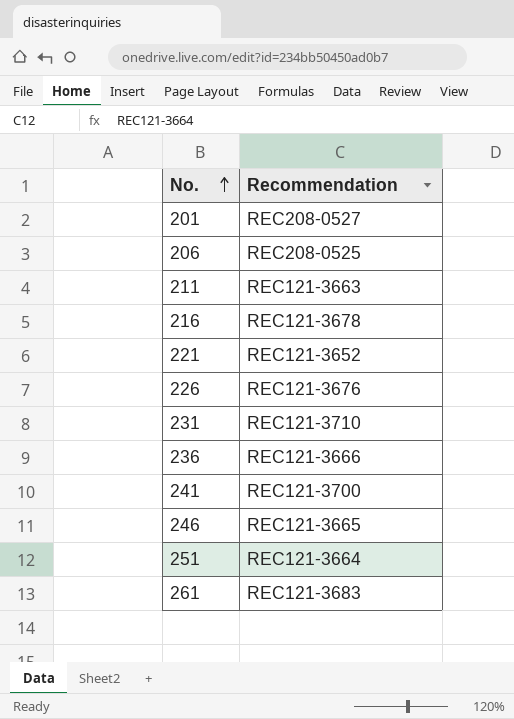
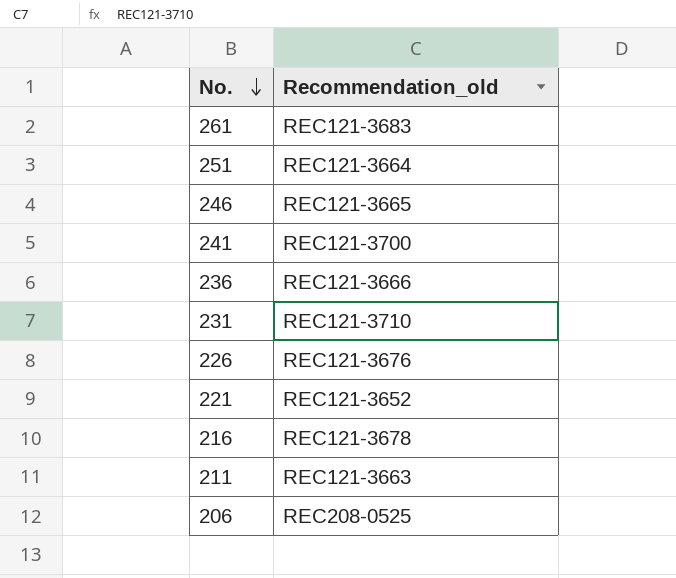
row order: No. ascending -> No. descending
column name: Recommendation -> Recommendation_old
row 201: REC208-0527 -> none

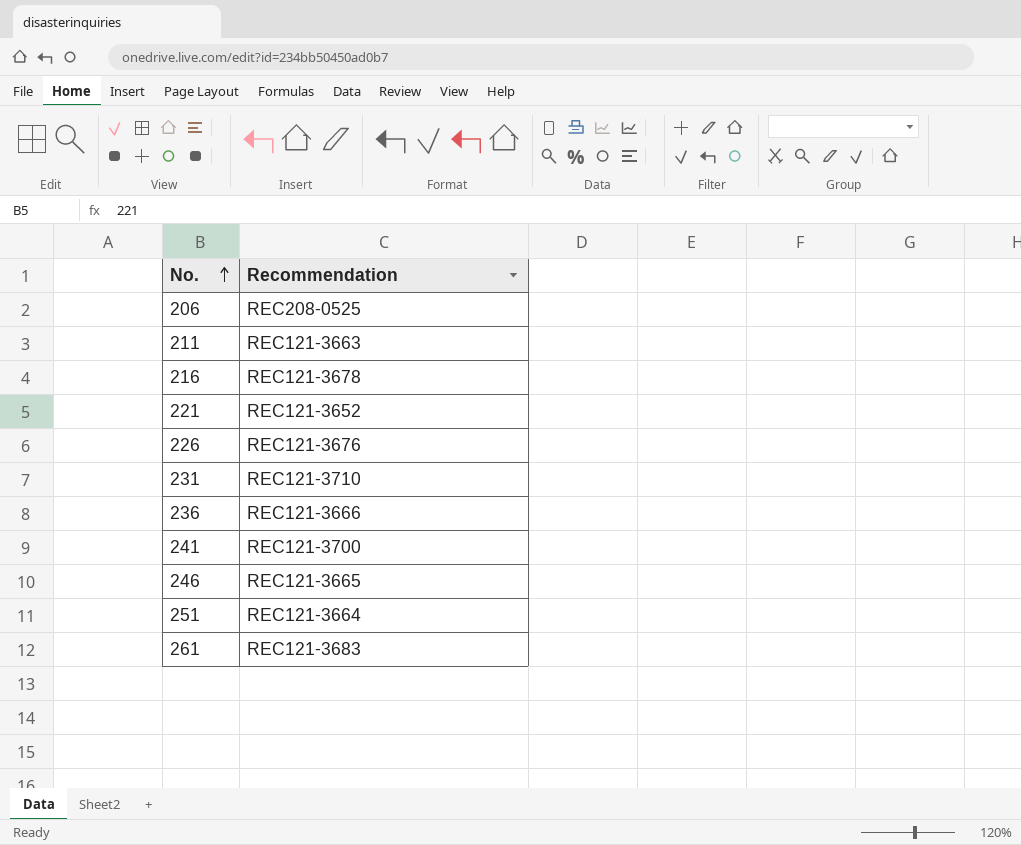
row order: No. descending -> No. ascending
column name: Recommendation_old -> Recommendation

